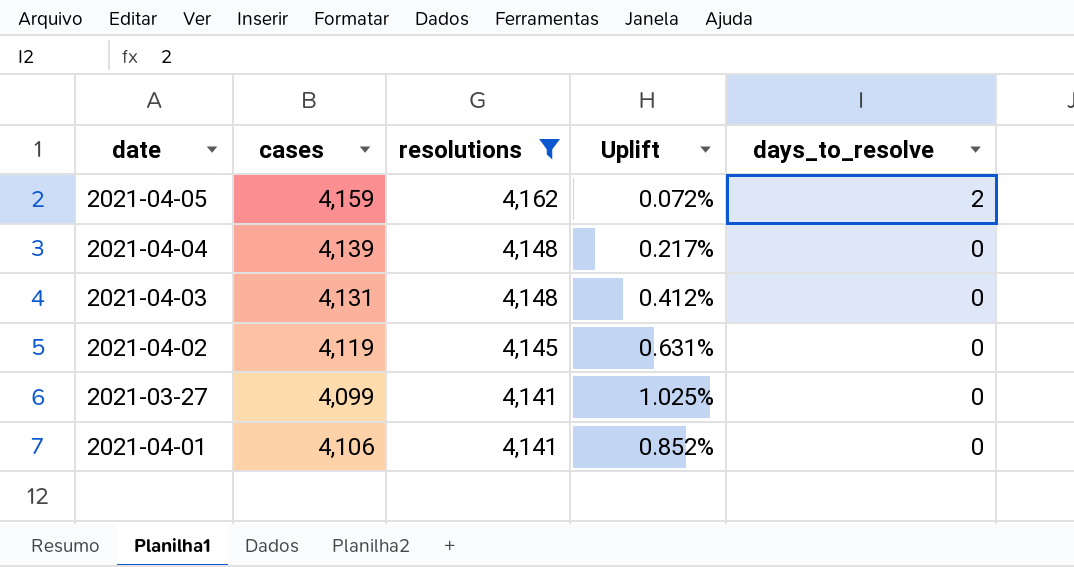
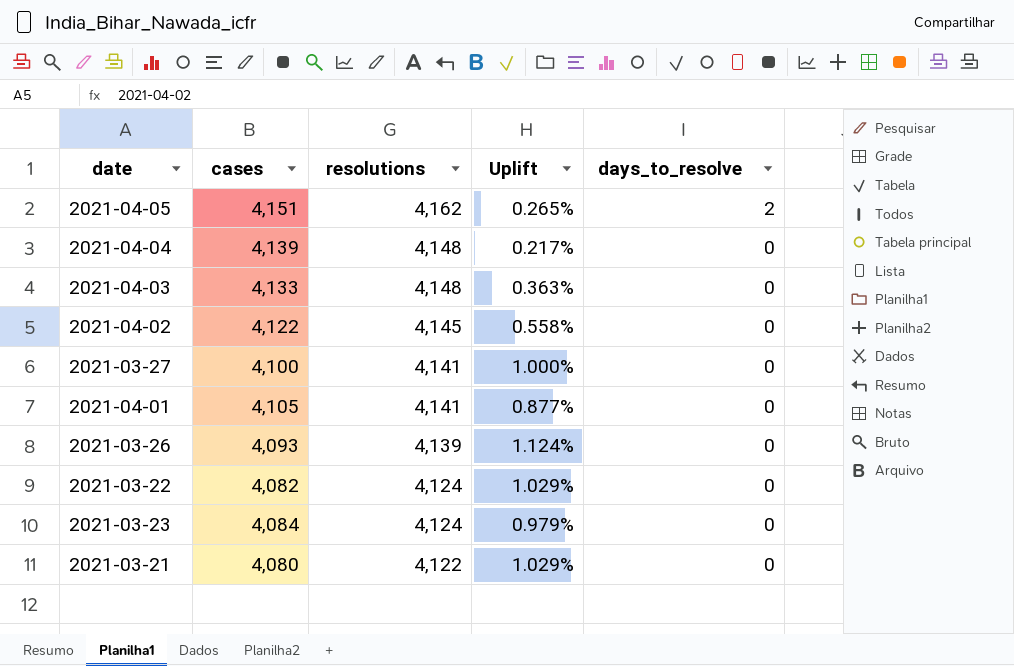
filter: resolutions >= 4,141 -> none
2021-04-05 | cases: 4,159 -> 4,151
2021-04-05 | Uplift: 0.072% -> 0.265%
2021-04-03 | cases: 4,131 -> 4,133
2021-04-03 | Uplift: 0.412% -> 0.363%
2021-04-02 | cases: 4,119 -> 4,122
2021-04-02 | Uplift: 0.631% -> 0.558%
2021-03-27 | cases: 4,099 -> 4,100
2021-03-27 | Uplift: 1.025% -> 1.000%
2021-04-01 | cases: 4,106 -> 4,105
2021-04-01 | Uplift: 0.852% -> 0.877%

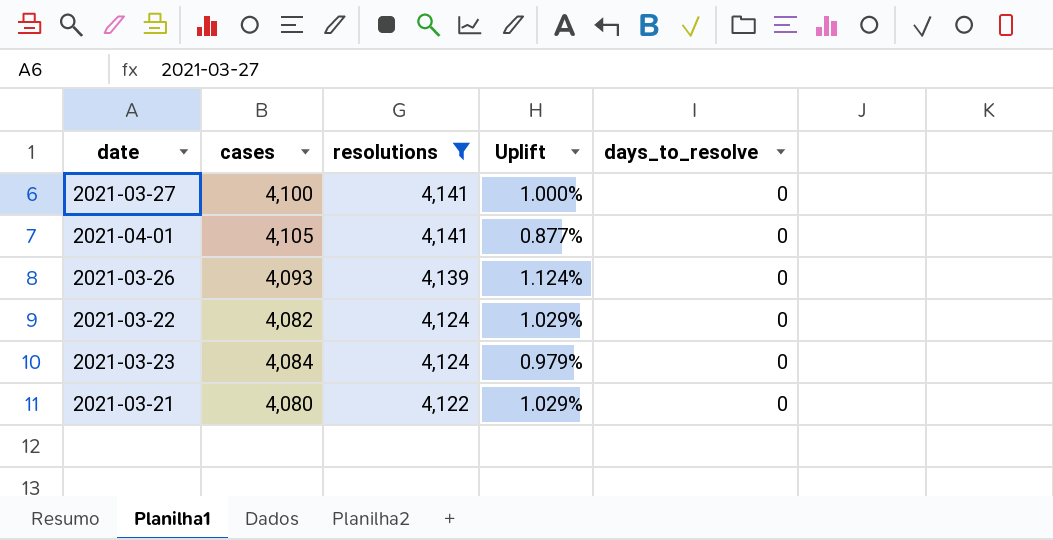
filter: none -> resolutions <= 4,141

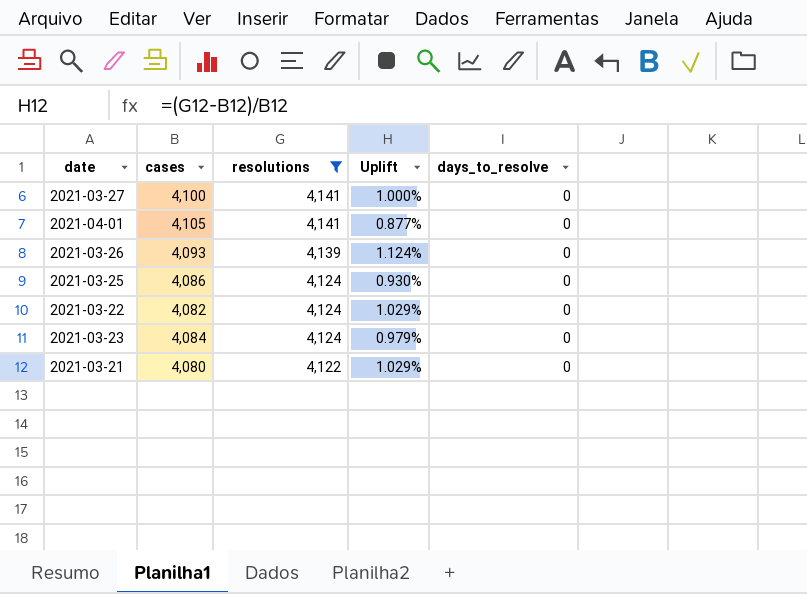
row 2021-03-25: none -> 4,086 | 4,124 | 0.930% | 0

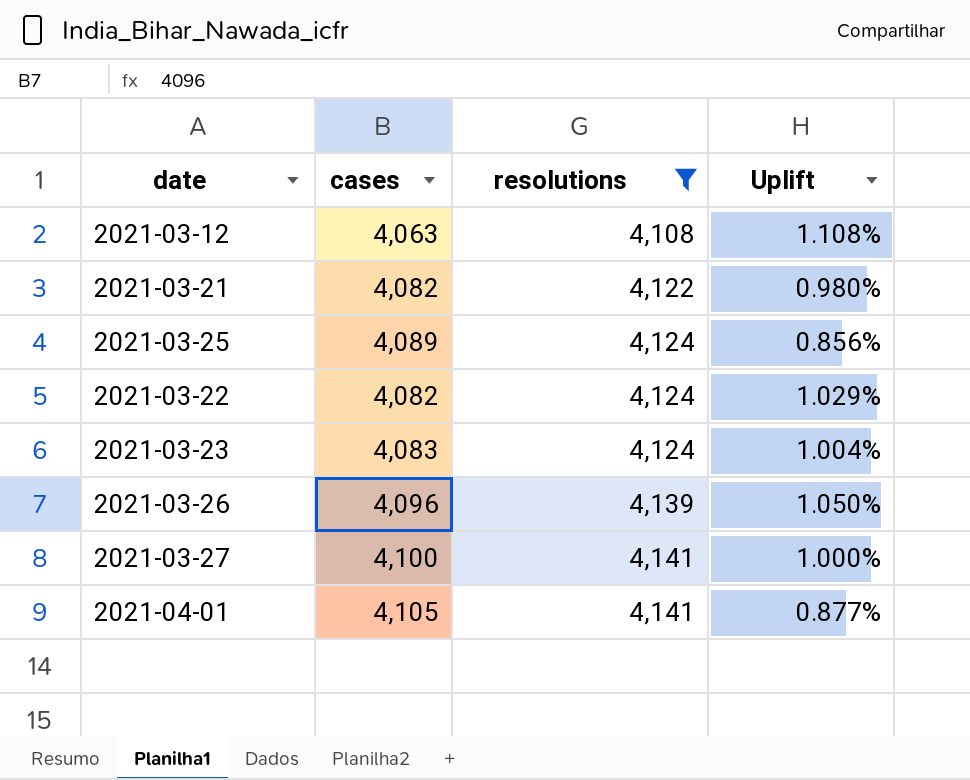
row order: resolutions descending -> resolutions ascending
column days_to_resolve | position: 5 -> none
row 2021-03-12: none -> 4,063 | 4,108 | 1.108%
2021-03-21 | cases: 4,080 -> 4,082
2021-03-21 | Uplift: 1.029% -> 0.980%
2021-03-25 | cases: 4,086 -> 4,089
2021-03-25 | Uplift: 0.930% -> 0.856%
2021-03-23 | cases: 4,084 -> 4,083
2021-03-23 | Uplift: 0.979% -> 1.004%
2021-03-26 | cases: 4,093 -> 4,096
2021-03-26 | Uplift: 1.124% -> 1.050%

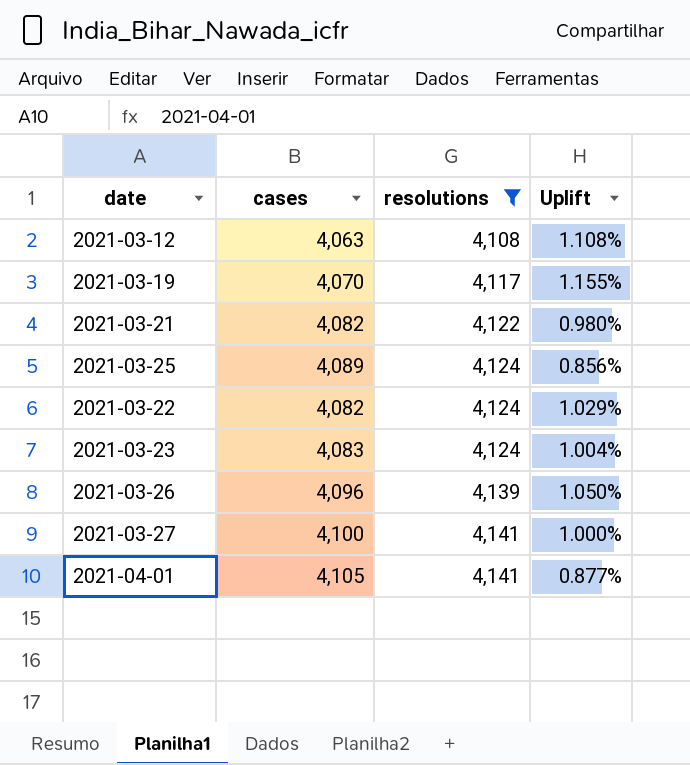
row 2021-03-19: none -> 4,070 | 4,117 | 1.155%

